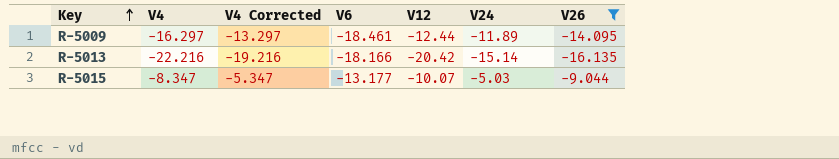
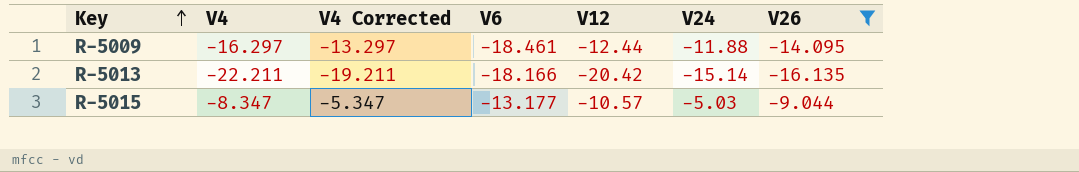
R-5009 | V24: -11.89 -> -11.88
R-5013 | V4: -22.216 -> -22.211
R-5013 | V4 Corrected: -19.216 -> -19.211
R-5015 | V12: -10.07 -> -10.57

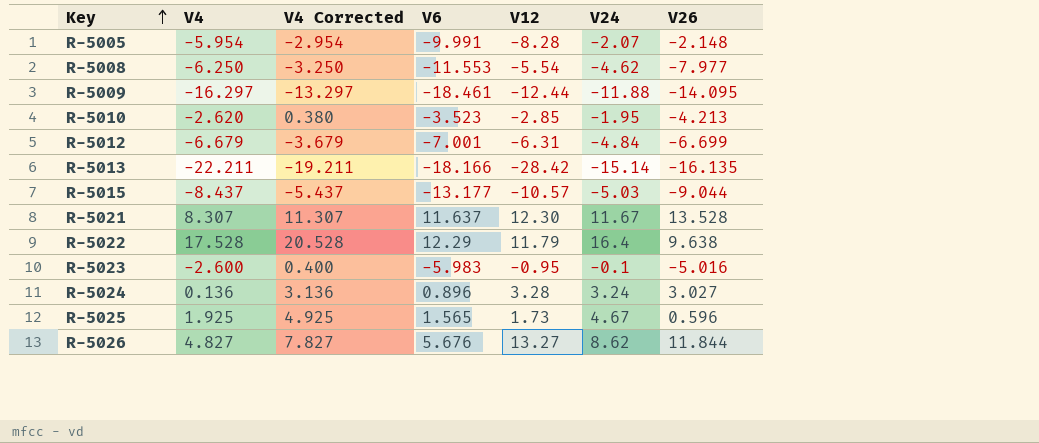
filter: V26 <= -9.044 -> none
R-5013 | V12: -20.42 -> -28.42
R-5015 | V4: -8.347 -> -8.437
R-5015 | V4 Corrected: -5.347 -> -5.437

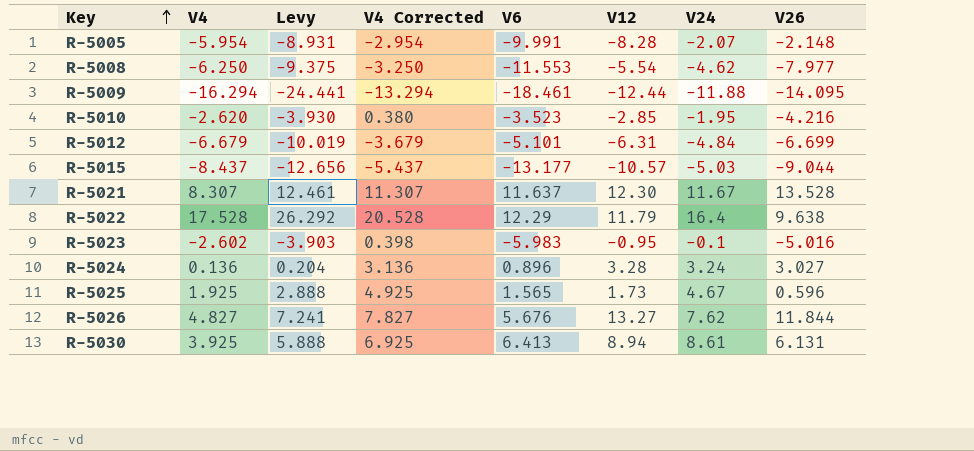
column Levy | formula: none -> [V4] * 1.5
row R-5013: -22.211 | -19.211 | -18.166 | -28.42 | -15.14 | -16.135 -> none
R-5009 | V4: -16.297 -> -16.294
R-5009 | V4 Corrected: -13.297 -> -13.294
R-5010 | V26: -4.213 -> -4.216
R-5012 | V6: -7.001 -> -5.101
R-5023 | V4: -2.600 -> -2.602
R-5023 | V4 Corrected: 0.400 -> 0.398
R-5026 | V24: 8.62 -> 7.62
row R-5030: none -> 3.925 | 5.888 | 6.925 | 6.413 | 8.94 | 8.61 | 6.131

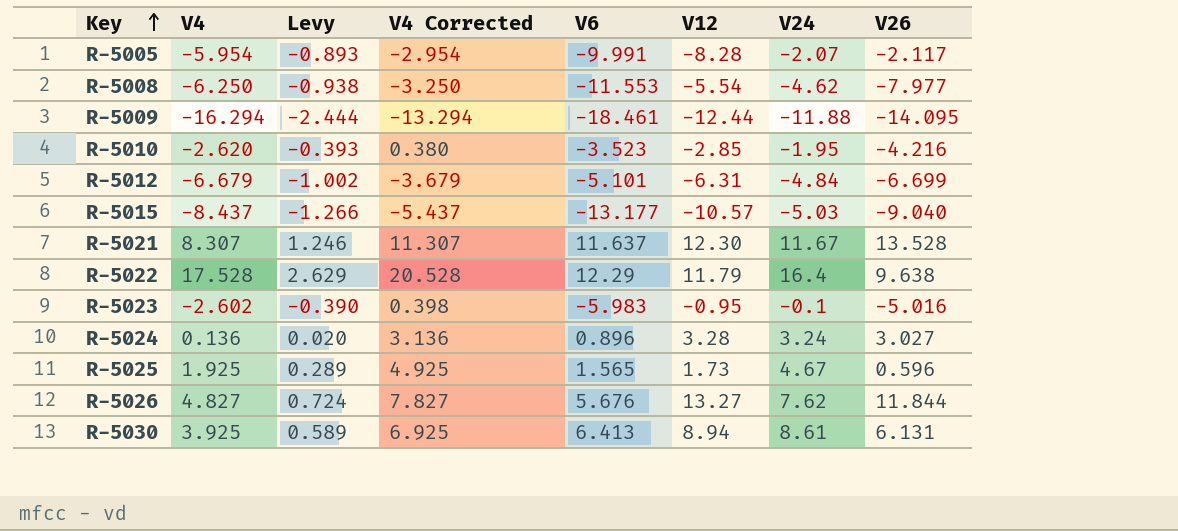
column Levy | formula: [V4] * 1.5 -> [V4] * 0.15
R-5005 | V26: -2.148 -> -2.117
R-5015 | V26: -9.044 -> -9.040

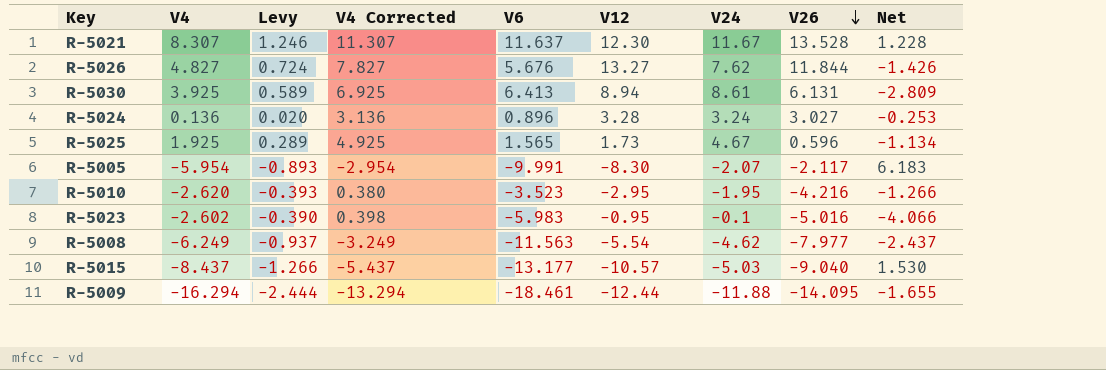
row order: Key ascending -> V26 descending
column Net | formula: none -> [V26] - [V12]
row R-5012: -6.679 | -1.002 | -3.679 | -5.101 | -6.31 | -4.84 | -6.699 -> none
row R-5022: 17.528 | 2.629 | 20.528 | 12.29 | 11.79 | 16.4 | 9.638 -> none
R-5005 | V12: -8.28 -> -8.30
R-5010 | V12: -2.85 -> -2.95
R-5008 | V4: -6.250 -> -6.249
R-5008 | Levy: -0.938 -> -0.937
R-5008 | V4 Corrected: -3.250 -> -3.249
R-5008 | V6: -11.553 -> -11.563

